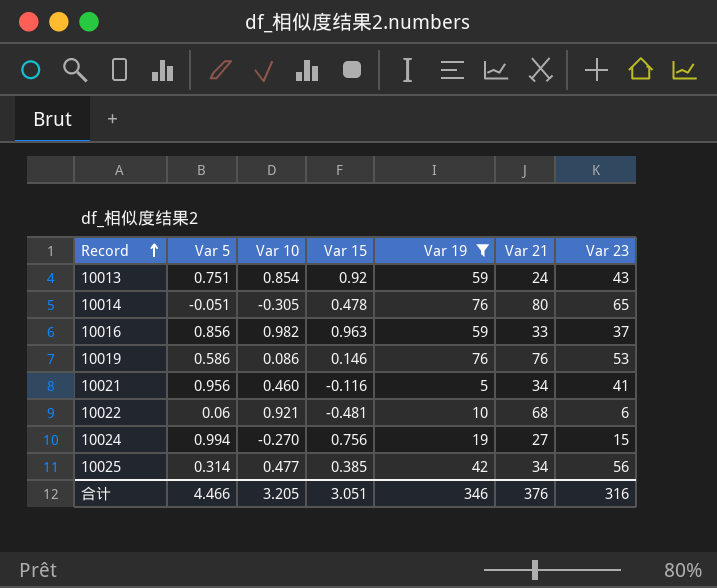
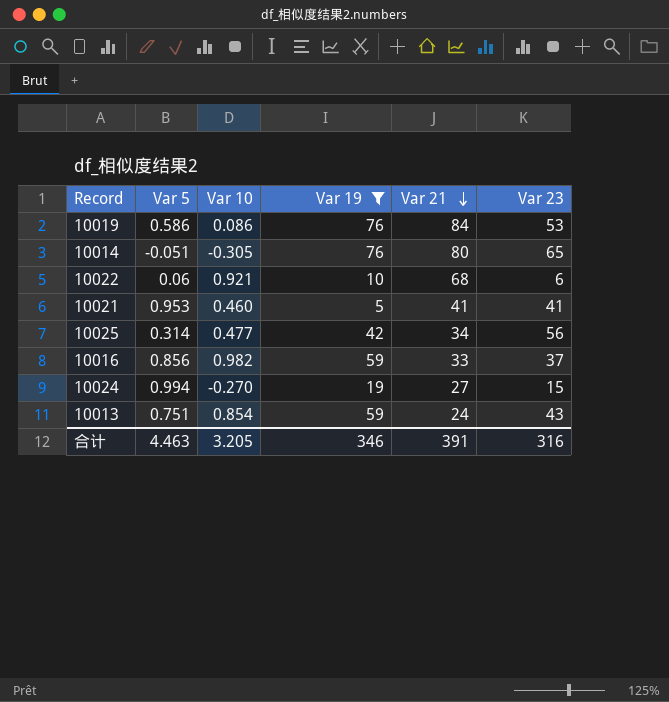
row order: Record ascending -> Var 21 descending
column Var 15 | position: 4 -> none
10019 | Var 21: 76 -> 84
10021 | Var 5: 0.956 -> 0.953
10021 | Var 21: 34 -> 41
合计 | Var 5: 4.466 -> 4.463
合计 | Var 21: 376 -> 391

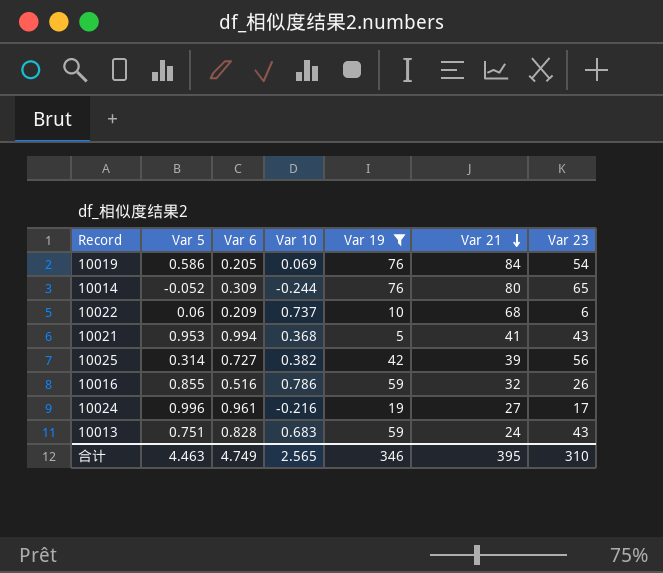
column Var 6 | position: none -> 3
10019 | Var 10: 0.086 -> 0.069
10019 | Var 23: 53 -> 54
10014 | Var 5: -0.051 -> -0.052
10014 | Var 10: -0.305 -> -0.244
10022 | Var 10: 0.921 -> 0.737
10021 | Var 10: 0.460 -> 0.368
10021 | Var 23: 41 -> 43
10025 | Var 10: 0.477 -> 0.382
10025 | Var 21: 34 -> 39
10016 | Var 5: 0.856 -> 0.855
10016 | Var 10: 0.982 -> 0.786
10016 | Var 21: 33 -> 32
10016 | Var 23: 37 -> 26
10024 | Var 5: 0.994 -> 0.996
10024 | Var 10: -0.270 -> -0.216
10024 | Var 23: 15 -> 17
10013 | Var 10: 0.854 -> 0.683
合计 | Var 10: 3.205 -> 2.565
合计 | Var 21: 391 -> 395
合计 | Var 23: 316 -> 310

